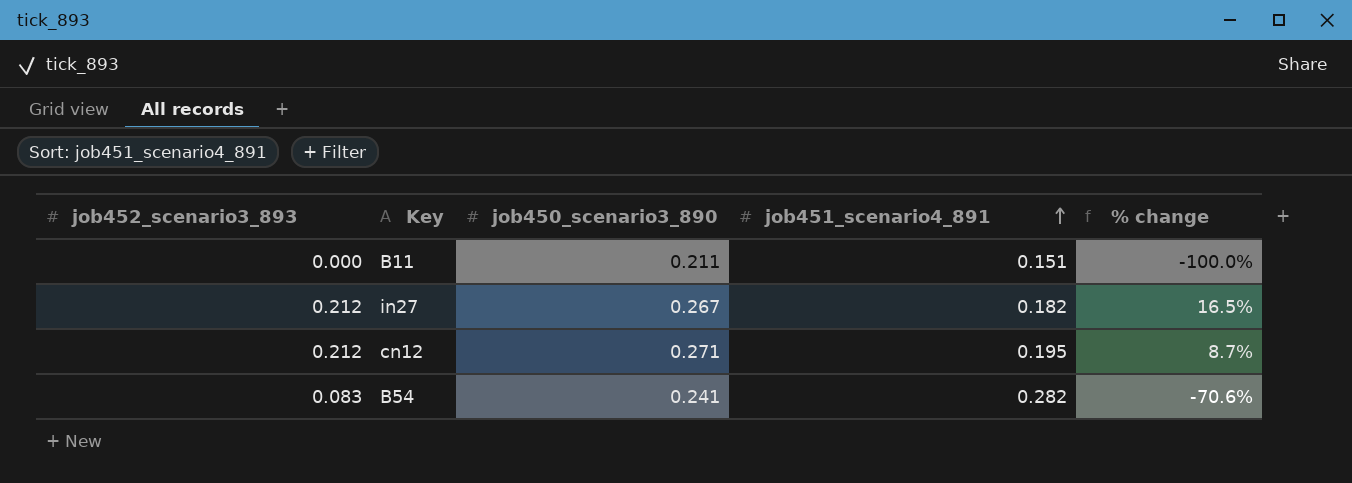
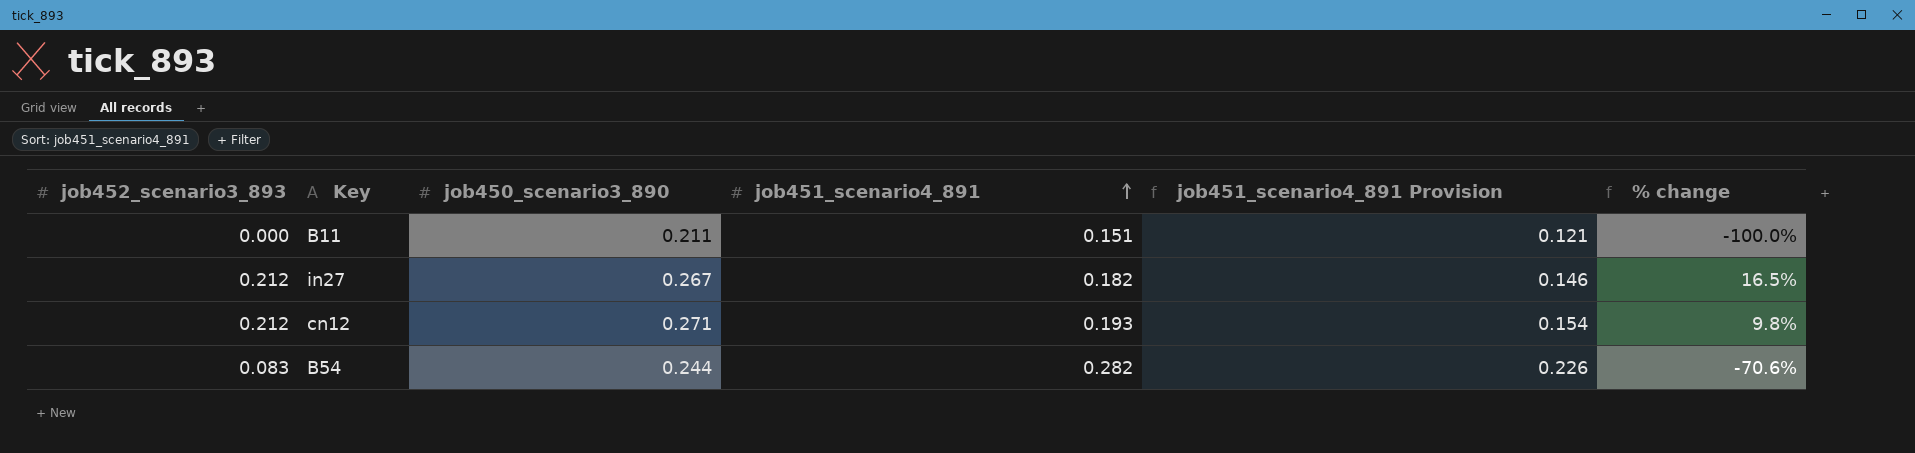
column job451_scenario4_891 Provision | formula: none -> [job451_scenario4_891] * 0.8
cn12 | job451_scenario4_891: 0.195 -> 0.193
cn12 | % change: 8.7% -> 9.8%
B54 | job450_scenario3_890: 0.241 -> 0.244

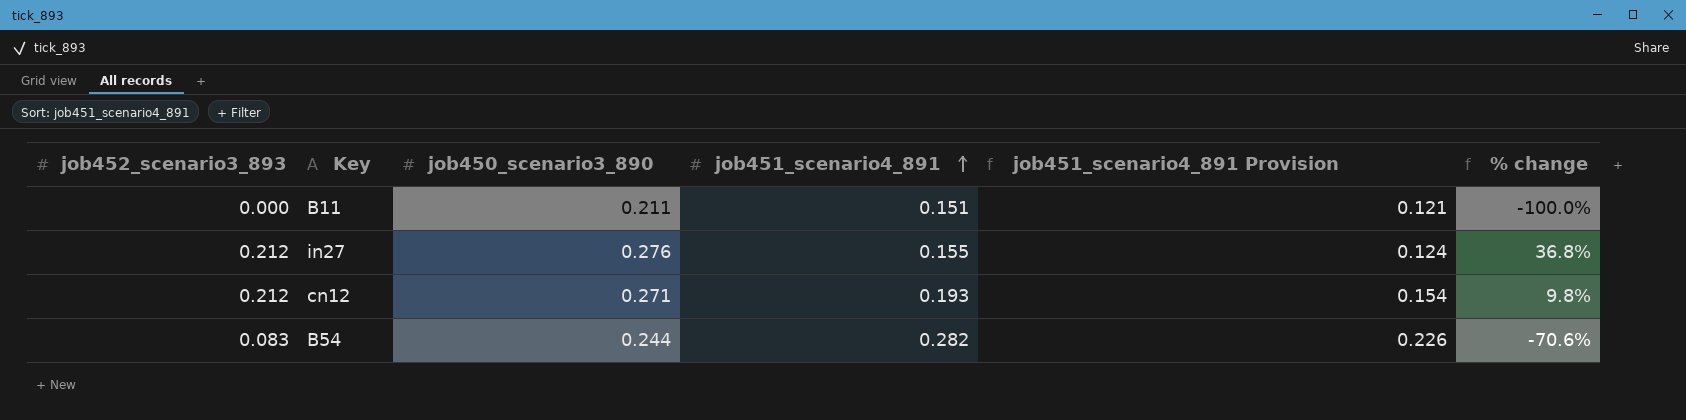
in27 | job450_scenario3_890: 0.267 -> 0.276
in27 | job451_scenario4_891: 0.182 -> 0.155
in27 | job451_scenario4_891 Provision: 0.146 -> 0.124
in27 | % change: 16.5% -> 36.8%

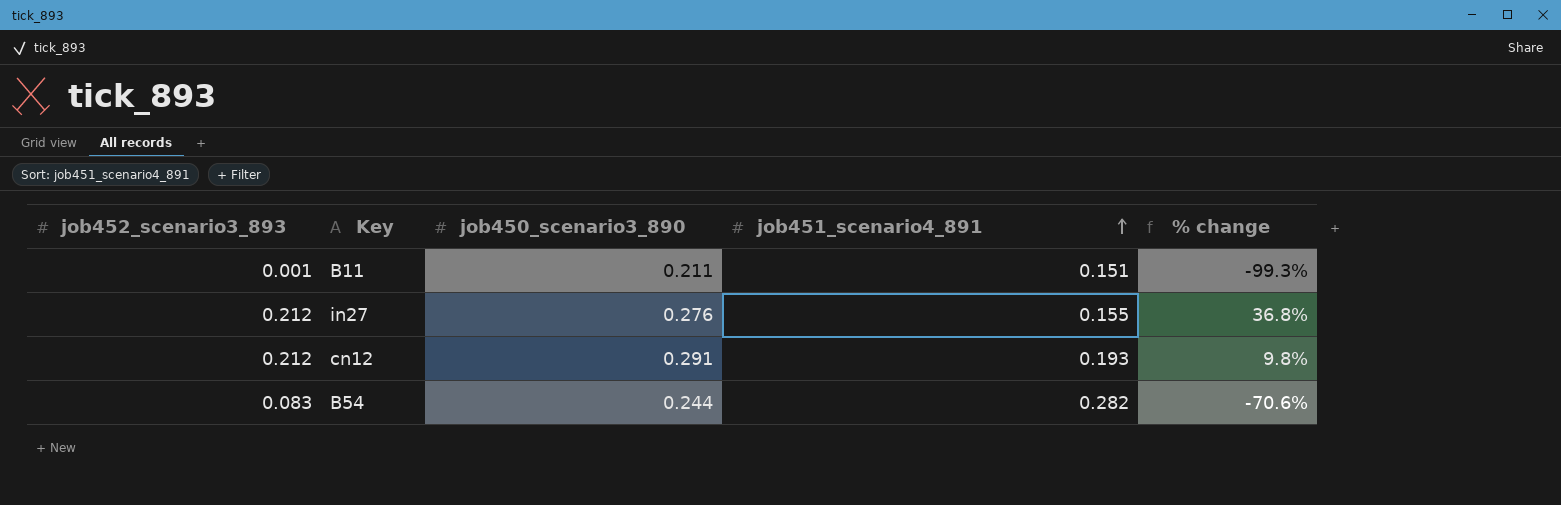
column job451_scenario4_891 Provision | formula: [job451_scenario4_891] * 0.8 -> none
B11 | job452_scenario3_893: 0.000 -> 0.001
B11 | % change: -100.0% -> -99.3%
cn12 | job450_scenario3_890: 0.271 -> 0.291

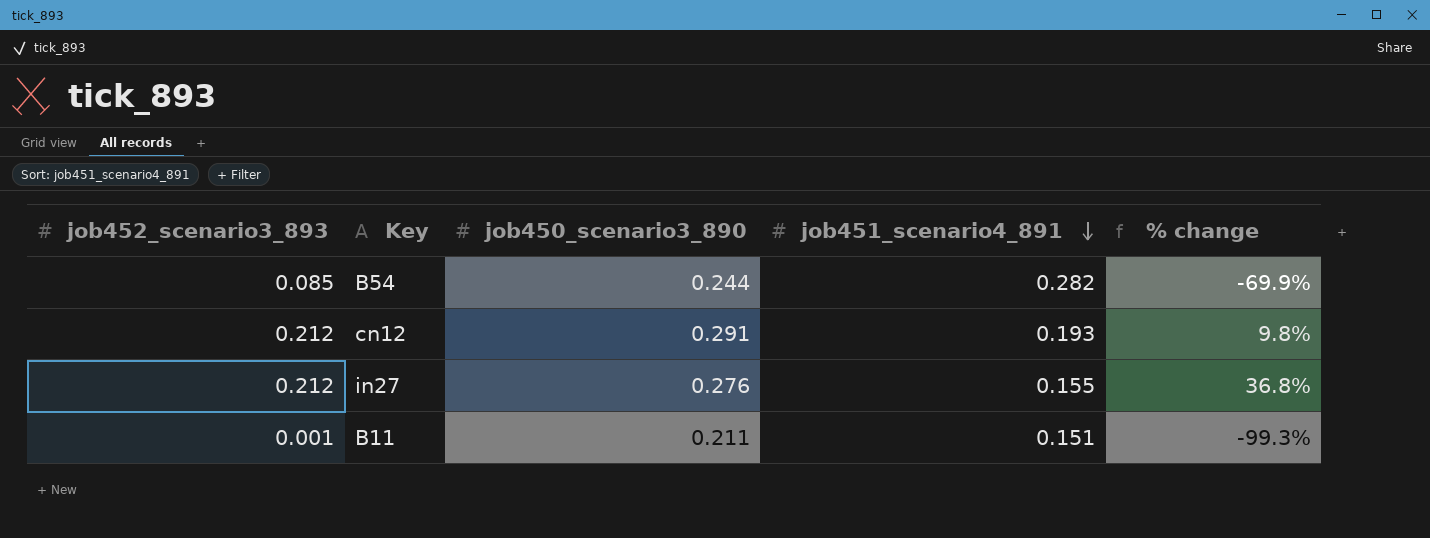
row order: job451_scenario4_891 ascending -> job451_scenario4_891 descending
B54 | job452_scenario3_893: 0.083 -> 0.085
B54 | % change: -70.6% -> -69.9%

